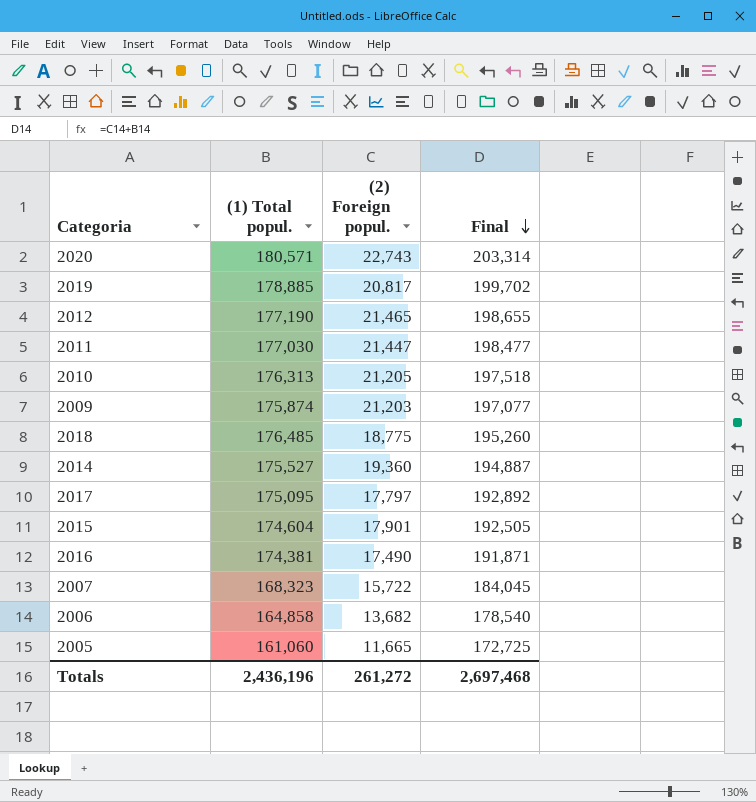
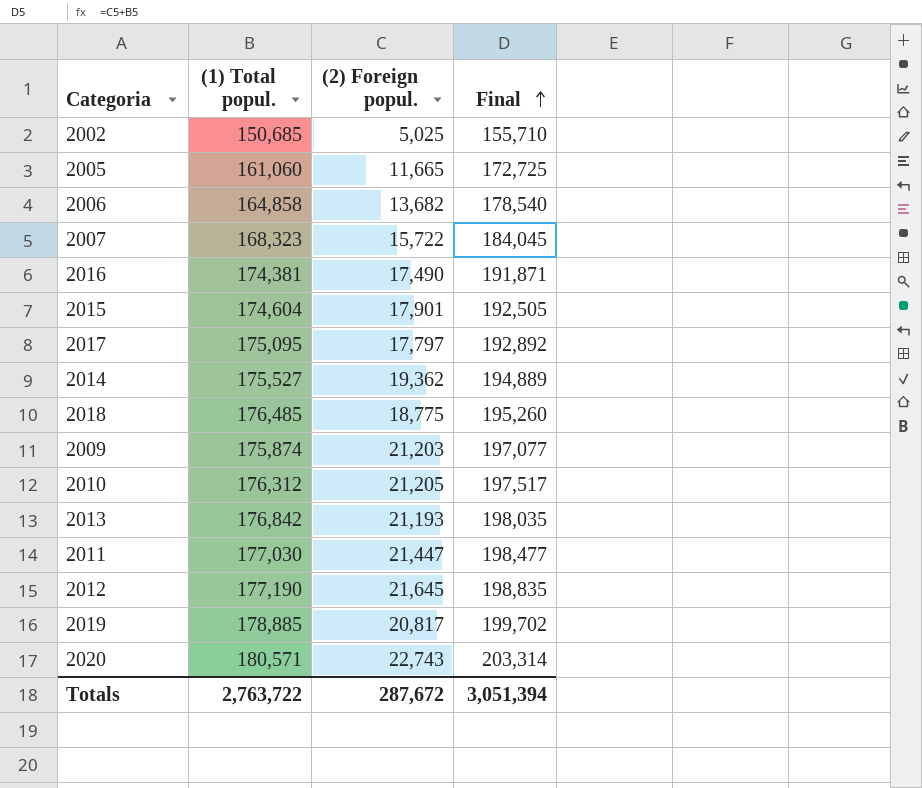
row order: Final descending -> Final ascending
row 2002: none -> 150,685 | 5,025 | 155,710
2014 | (2) Foreign popul.: 19,360 -> 19,362
2014 | Final: 194,887 -> 194,889
2010 | (1) Total popul.: 176,313 -> 176,312
2010 | Final: 197,518 -> 197,517
row 2013: none -> 176,842 | 21,193 | 198,035
2012 | (2) Foreign popul.: 21,465 -> 21,645
2012 | Final: 198,655 -> 198,835
Totals | (1) Total popul.: 2,436,196 -> 2,763,722
Totals | (2) Foreign popul.: 261,272 -> 287,672
Totals | Final: 2,697,468 -> 3,051,394

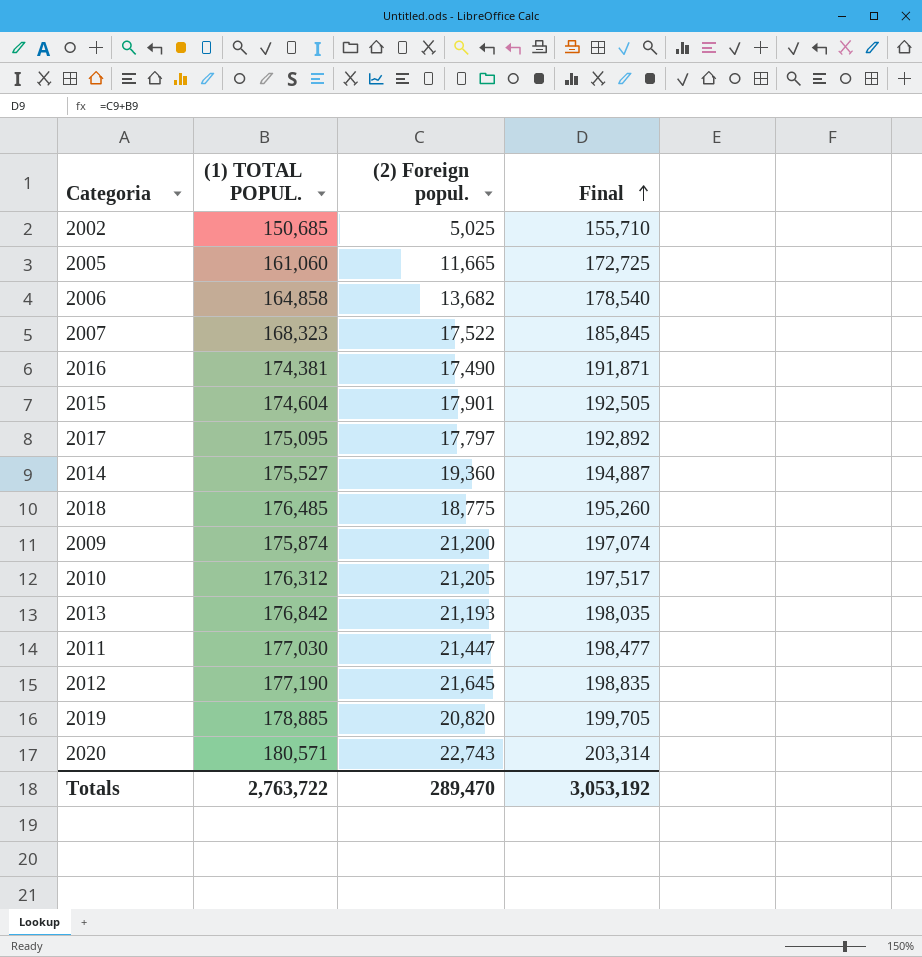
column name: (1) Total popul. -> (1) TOTAL POPUL.
2007 | (2) Foreign popul.: 15,722 -> 17,522
2007 | Final: 184,045 -> 185,845
2014 | (2) Foreign popul.: 19,362 -> 19,360
2014 | Final: 194,889 -> 194,887
2009 | (2) Foreign popul.: 21,203 -> 21,200
2009 | Final: 197,077 -> 197,074
2019 | (2) Foreign popul.: 20,817 -> 20,820
2019 | Final: 199,702 -> 199,705
Totals | (2) Foreign popul.: 287,672 -> 289,470
Totals | Final: 3,051,394 -> 3,053,192

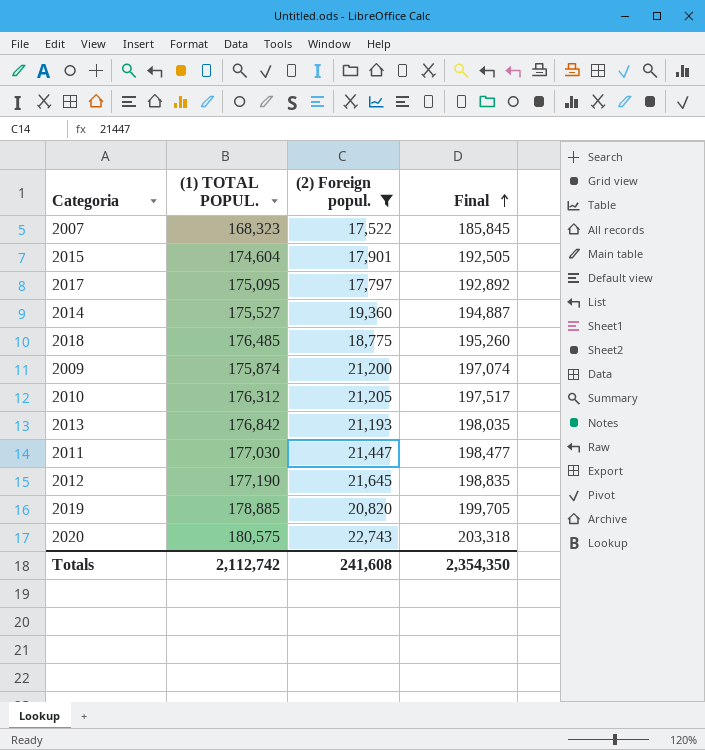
filter: none -> (2) Foreign popul. >= 17,522
2020 | (1) TOTAL POPUL.: 180,571 -> 180,575
2020 | Final: 203,314 -> 203,318
Totals | (1) TOTAL POPUL.: 2,763,722 -> 2,112,742
Totals | (2) Foreign popul.: 289,470 -> 241,608
Totals | Final: 3,053,192 -> 2,354,350

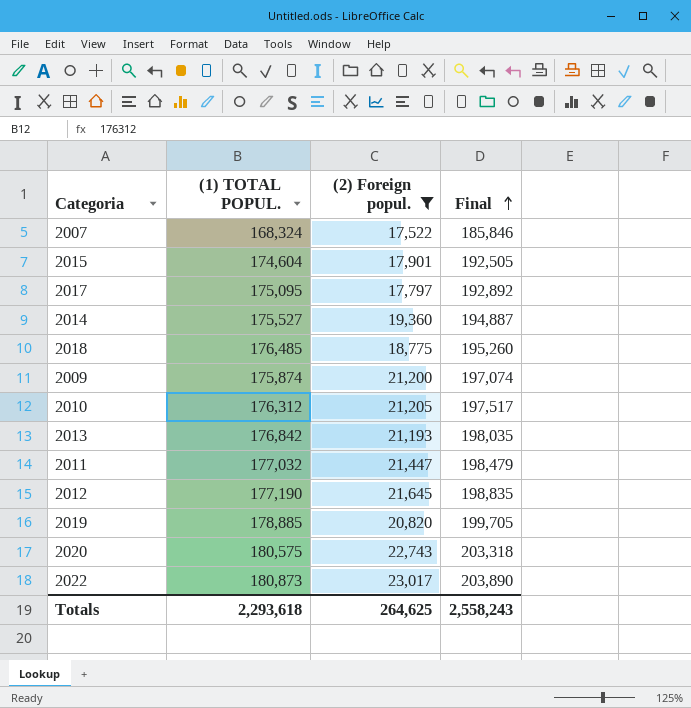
2007 | (1) TOTAL POPUL.: 168,323 -> 168,324
2007 | Final: 185,845 -> 185,846
2011 | (1) TOTAL POPUL.: 177,030 -> 177,032
2011 | Final: 198,477 -> 198,479
row 2022: none -> 180,873 | 23,017 | 203,890
Totals | (1) TOTAL POPUL.: 2,112,742 -> 2,293,618
Totals | (2) Foreign popul.: 241,608 -> 264,625
Totals | Final: 2,354,350 -> 2,558,243

